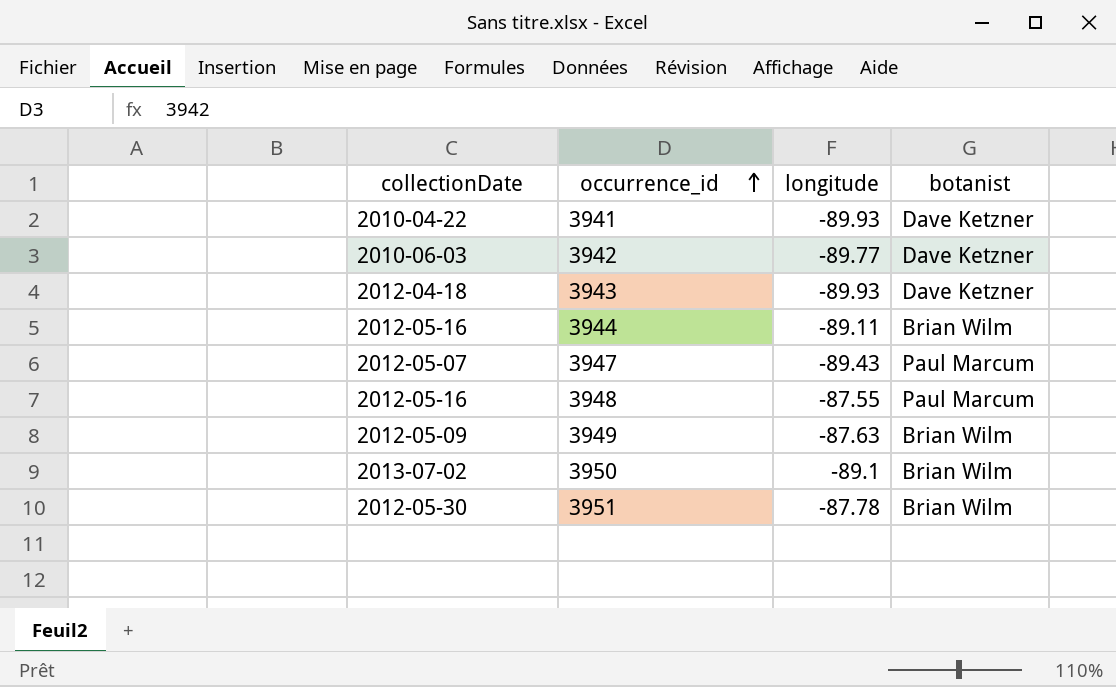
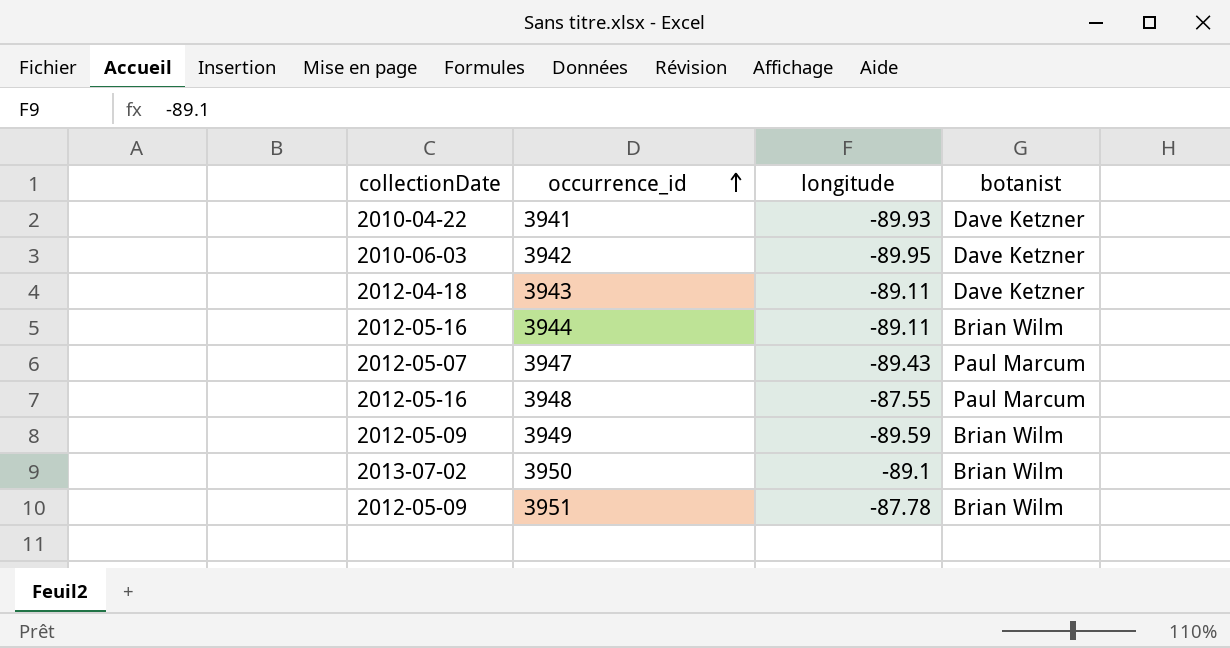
3942 | longitude: -89.77 -> -89.95
3943 | longitude: -89.93 -> -89.11
3949 | longitude: -87.63 -> -89.59
3951 | collectionDate: 2012-05-30 -> 2012-05-09

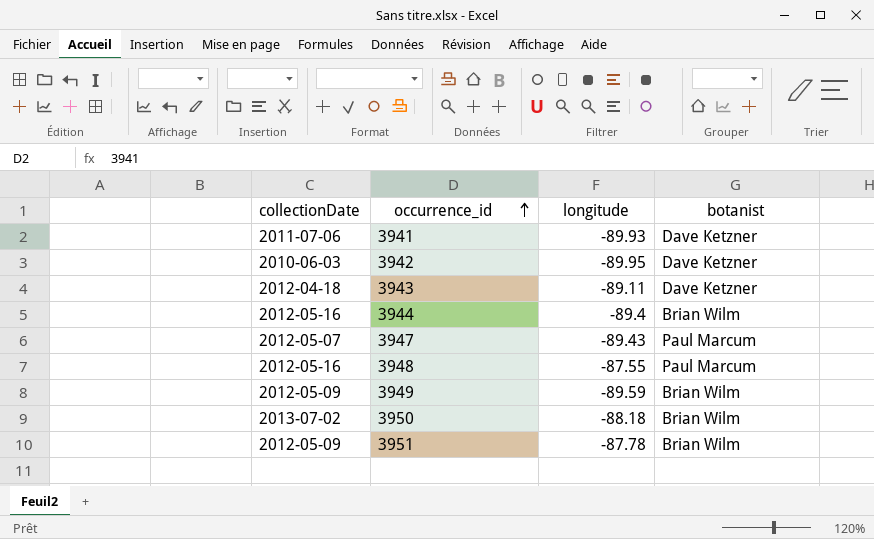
3941 | collectionDate: 2010-04-22 -> 2011-07-06
3944 | longitude: -89.11 -> -89.4
3950 | longitude: -89.1 -> -88.18

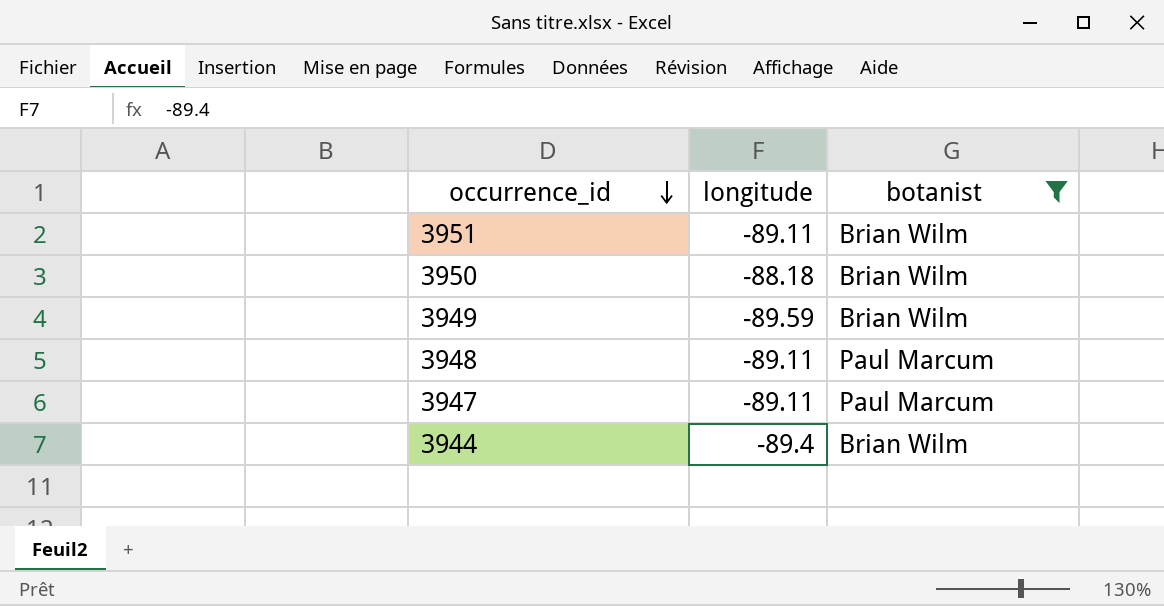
filter: none -> botanist != Dave Ketzner
row order: occurrence_id ascending -> occurrence_id descending
column collectionDate | position: 1 -> none
3951 | longitude: -87.78 -> -89.11
3948 | longitude: -87.55 -> -89.11
3947 | longitude: -89.43 -> -89.11

